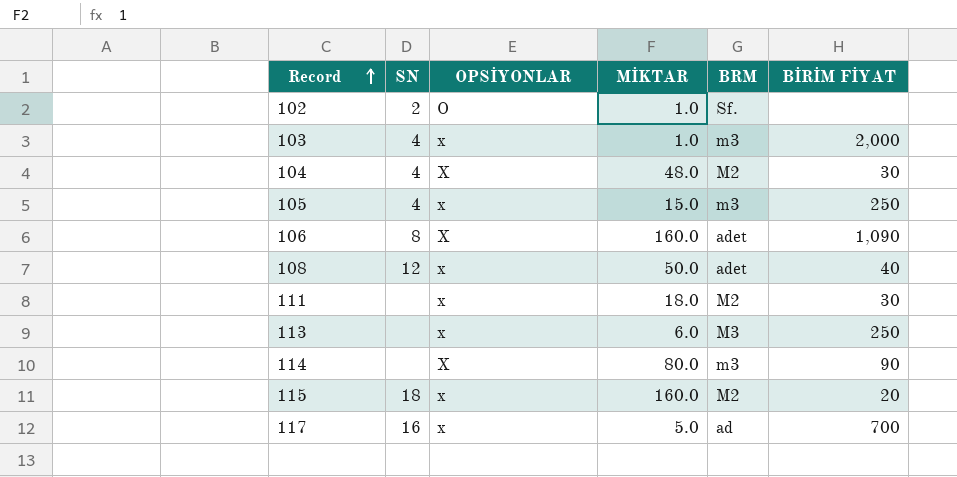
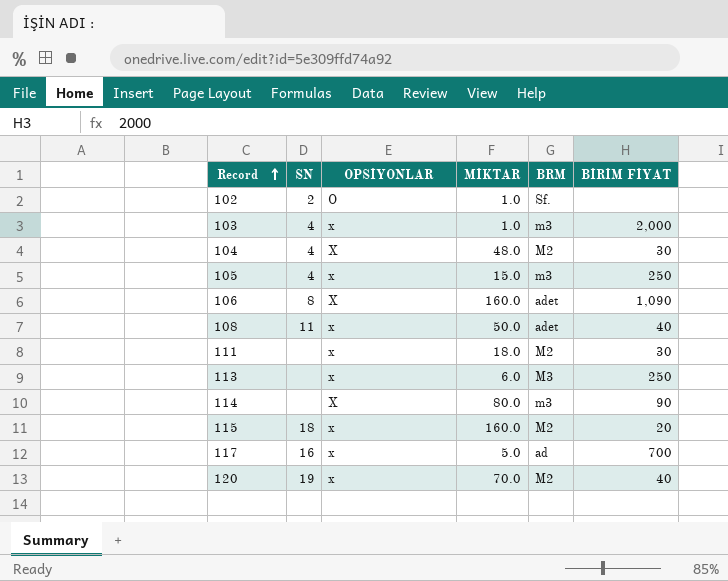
108 | SN: 12 -> 11
row 120: none -> 19 | x | 70.0 | M2 | 40

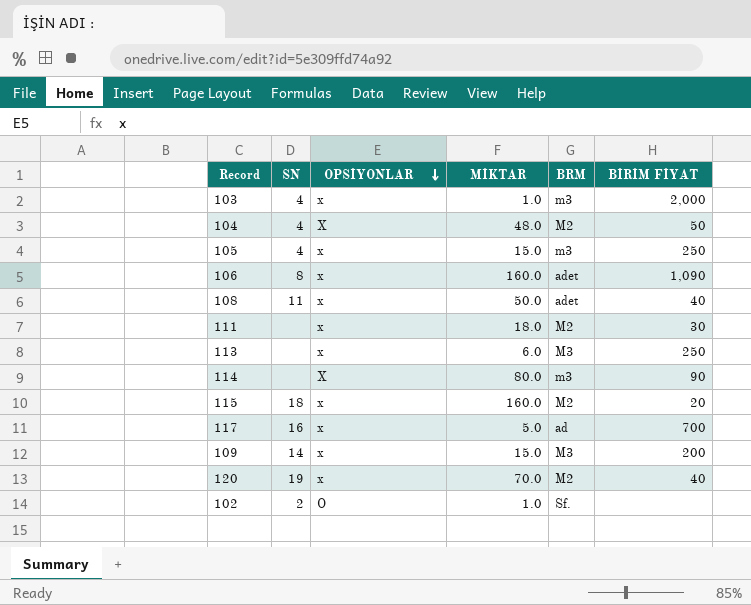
row order: Record ascending -> OPSİYONLAR descending
104 | BİRİM FİYAT: 30 -> 50
106 | OPSİYONLAR: X -> x
row 109: none -> 14 | x | 15.0 | M3 | 200

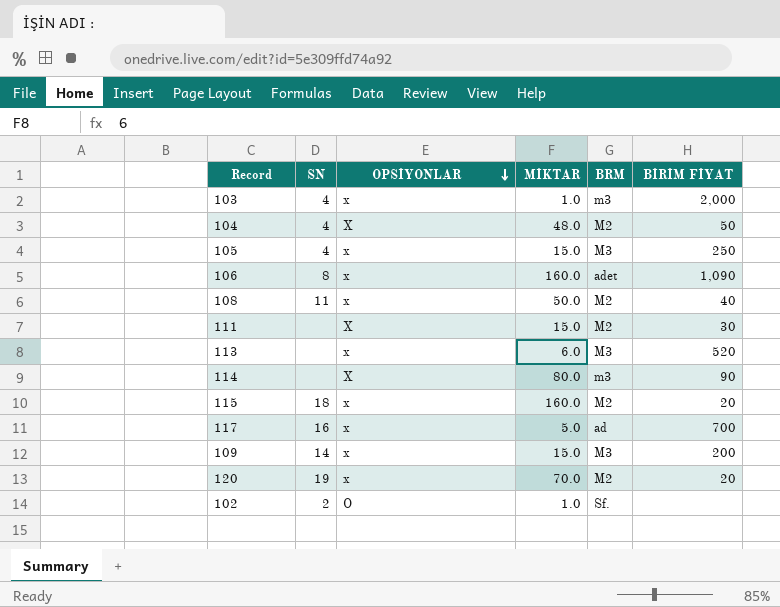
105 | BRM: m3 -> M3
108 | BRM: adet -> M2
111 | OPSİYONLAR: x -> X
111 | MİKTAR: 18.0 -> 15.0
113 | BİRİM FİYAT: 250 -> 520
120 | BİRİM FİYAT: 40 -> 20

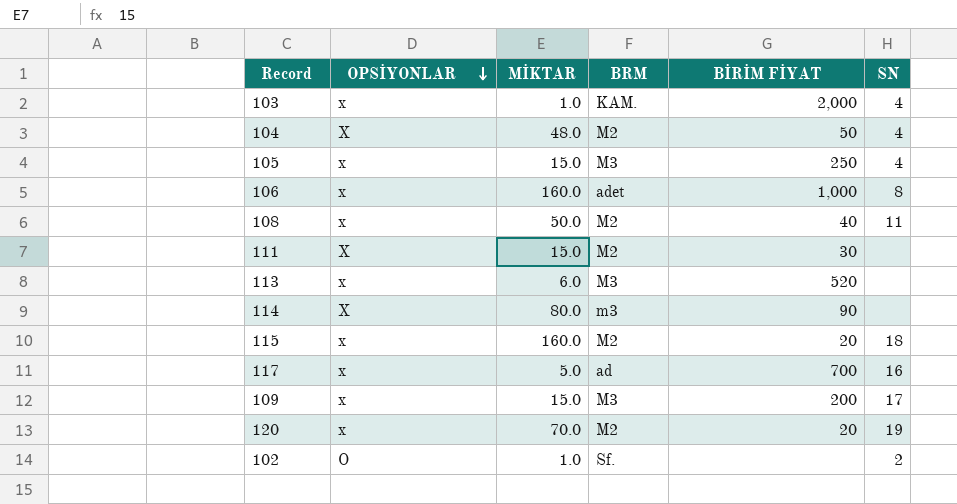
column SN | position: 2 -> 6
103 | BRM: m3 -> KAM.
106 | BİRİM FİYAT: 1,090 -> 1,000
109 | SN: 14 -> 17

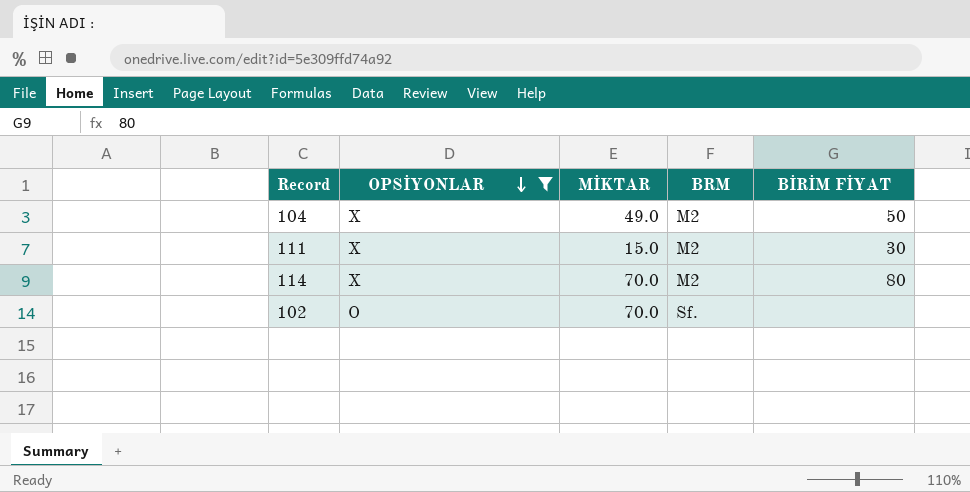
filter: none -> OPSİYONLAR != x
column SN | position: 6 -> none
104 | MİKTAR: 48.0 -> 49.0
114 | MİKTAR: 80.0 -> 70.0
114 | BRM: m3 -> M2
114 | BİRİM FİYAT: 90 -> 80
102 | MİKTAR: 1.0 -> 70.0

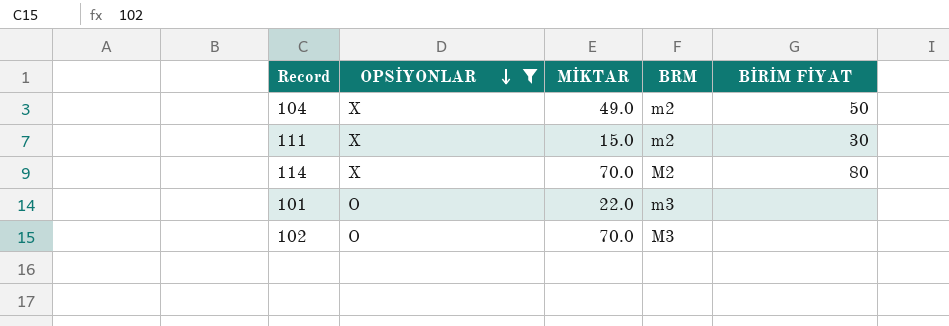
104 | BRM: M2 -> m2
111 | BRM: M2 -> m2
row 101: none -> O | 22.0 | m3 | none
102 | BRM: Sf. -> M3

